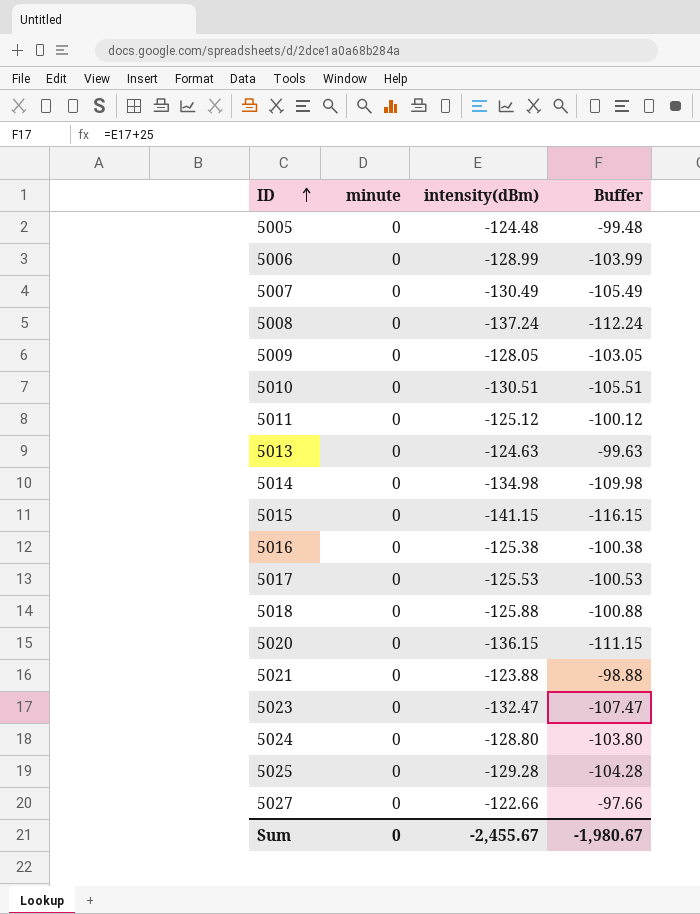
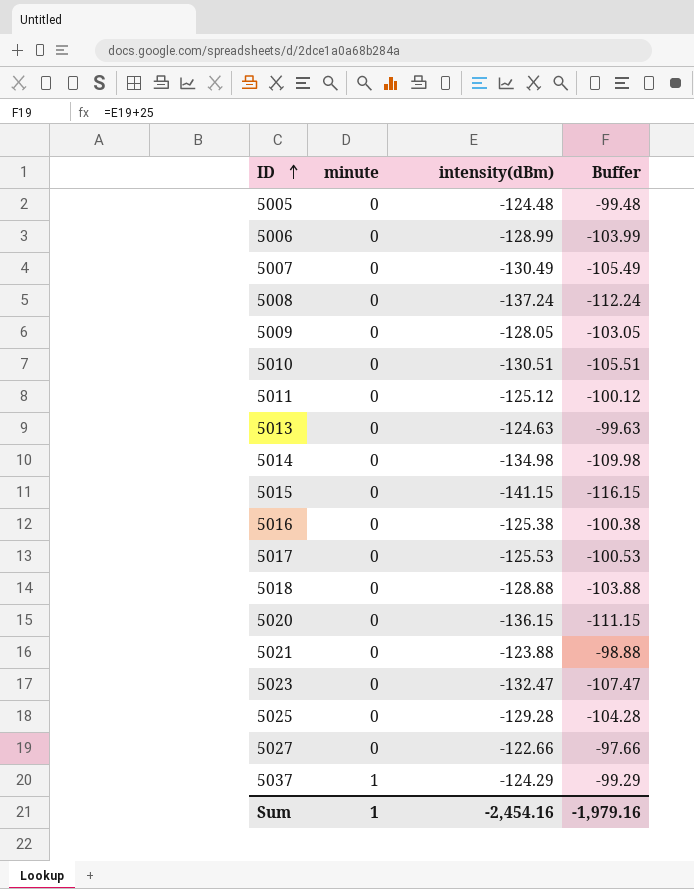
row 5024: 0 | -128.80 | -103.80 -> none
5018 | intensity(dBm): -125.88 -> -128.88
5018 | Buffer: -100.88 -> -103.88
row 5037: none -> 1 | -124.29 | -99.29
Sum | minute: 0 -> 1
Sum | intensity(dBm): -2,455.67 -> -2,454.16
Sum | Buffer: -1,980.67 -> -1,979.16

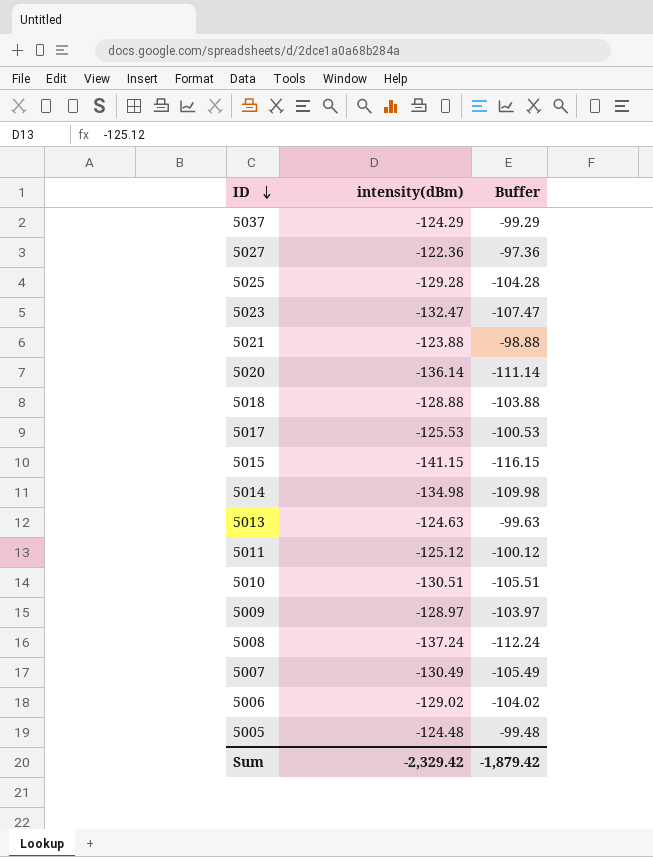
row order: ID ascending -> ID descending
column minute | position: 2 -> none
row 5016: 0 | -125.38 | -100.38 -> none
5027 | intensity(dBm): -122.66 -> -122.36
5027 | Buffer: -97.66 -> -97.36
5020 | intensity(dBm): -136.15 -> -136.14
5020 | Buffer: -111.15 -> -111.14
5009 | intensity(dBm): -128.05 -> -128.97
5009 | Buffer: -103.05 -> -103.97
5006 | intensity(dBm): -128.99 -> -129.02
5006 | Buffer: -103.99 -> -104.02
Sum | intensity(dBm): -2,454.16 -> -2,329.42
Sum | Buffer: -1,979.16 -> -1,879.42

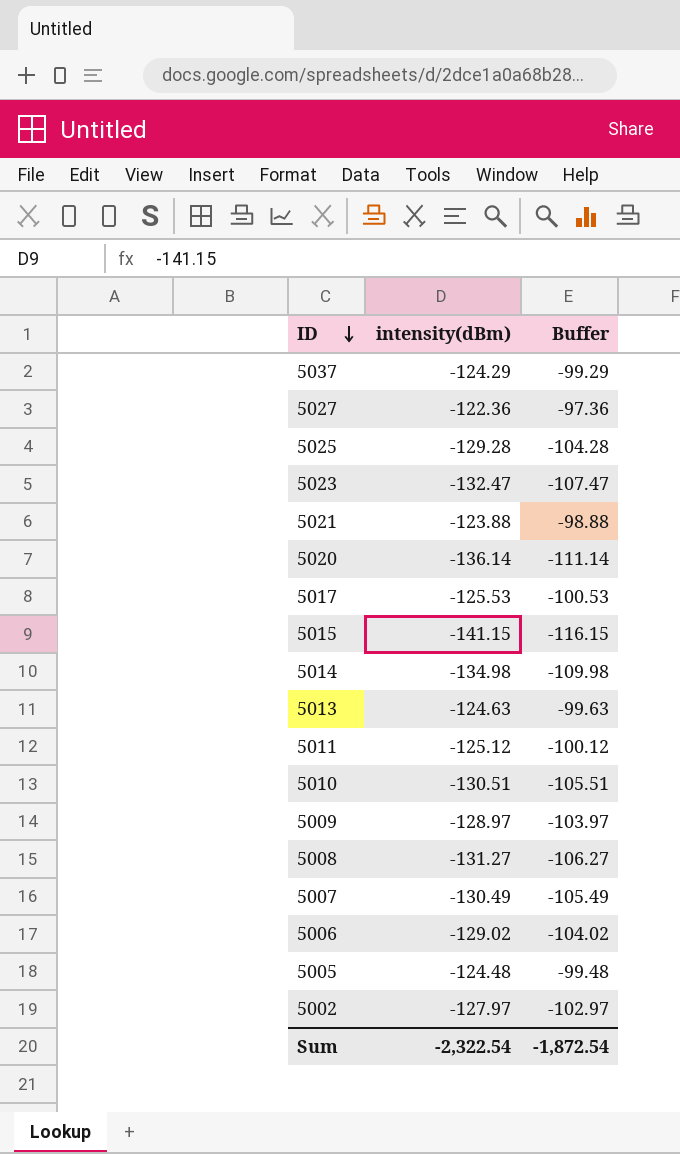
row 5018: -128.88 | -103.88 -> none
5008 | intensity(dBm): -137.24 -> -131.27
5008 | Buffer: -112.24 -> -106.27
row 5002: none -> -127.97 | -102.97
Sum | intensity(dBm): -2,329.42 -> -2,322.54
Sum | Buffer: -1,879.42 -> -1,872.54

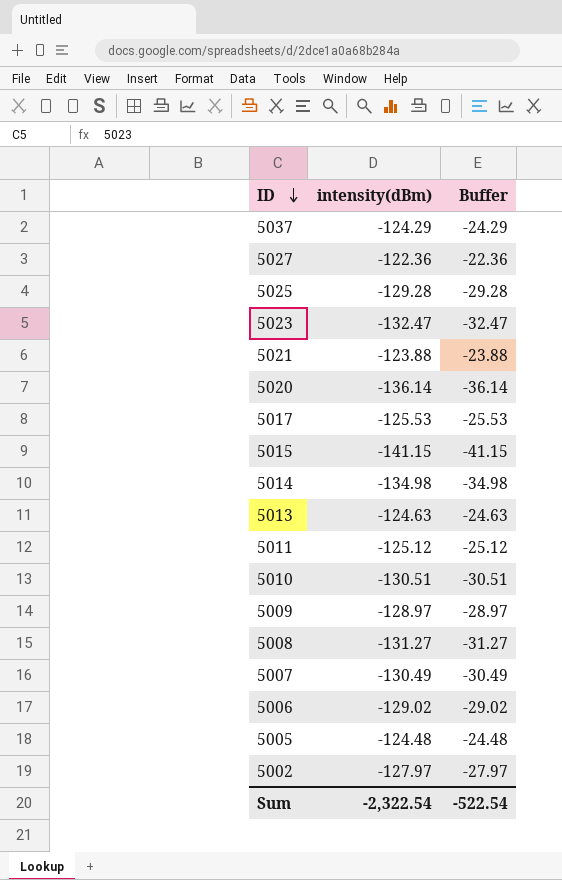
column Buffer | formula: [intensity(dBm)] + 25 -> [intensity(dBm)] + 100
Sum | Buffer: -1,872.54 -> -522.54

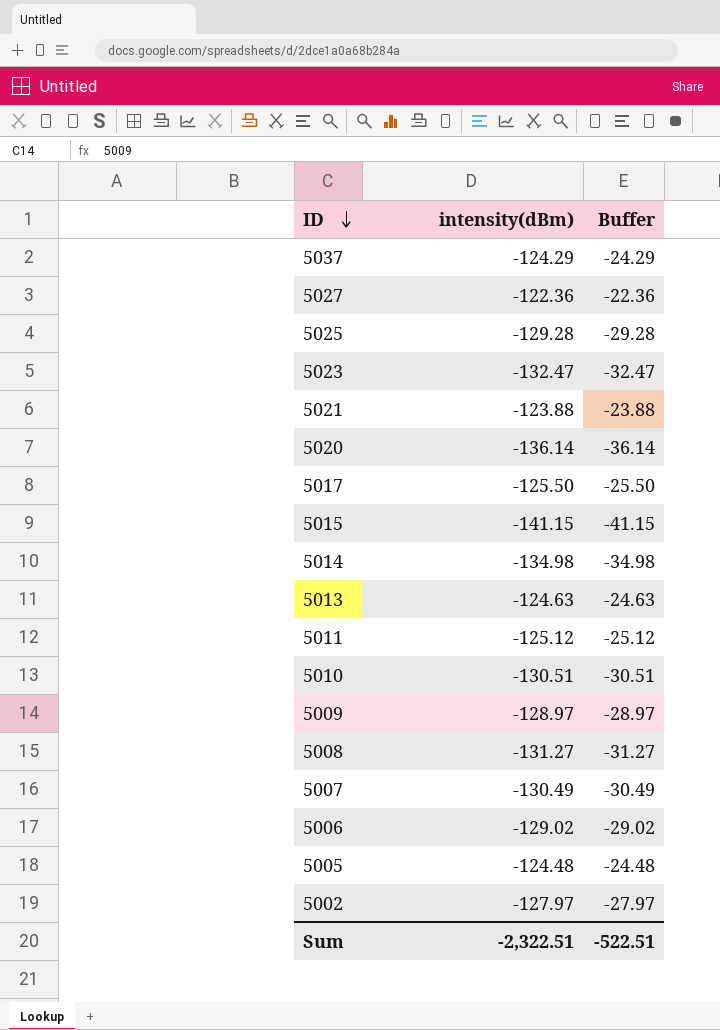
5017 | intensity(dBm): -125.53 -> -125.50
5017 | Buffer: -25.53 -> -25.50
Sum | intensity(dBm): -2,322.54 -> -2,322.51
Sum | Buffer: -522.54 -> -522.51

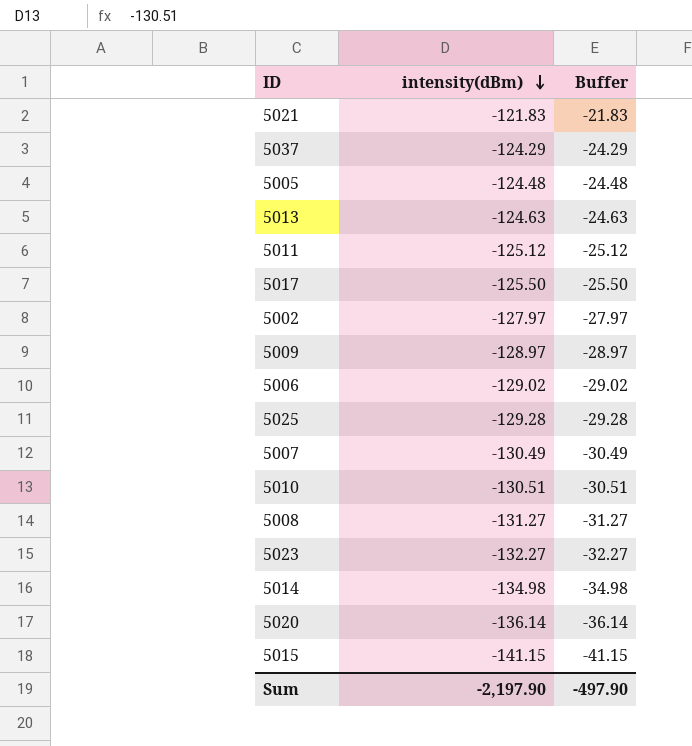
row order: ID descending -> intensity(dBm) descending
row 5027: -122.36 | -22.36 -> none
5021 | intensity(dBm): -123.88 -> -121.83
5021 | Buffer: -23.88 -> -21.83
5023 | intensity(dBm): -132.47 -> -132.27
5023 | Buffer: -32.47 -> -32.27
Sum | intensity(dBm): -2,322.51 -> -2,197.90
Sum | Buffer: -522.51 -> -497.90

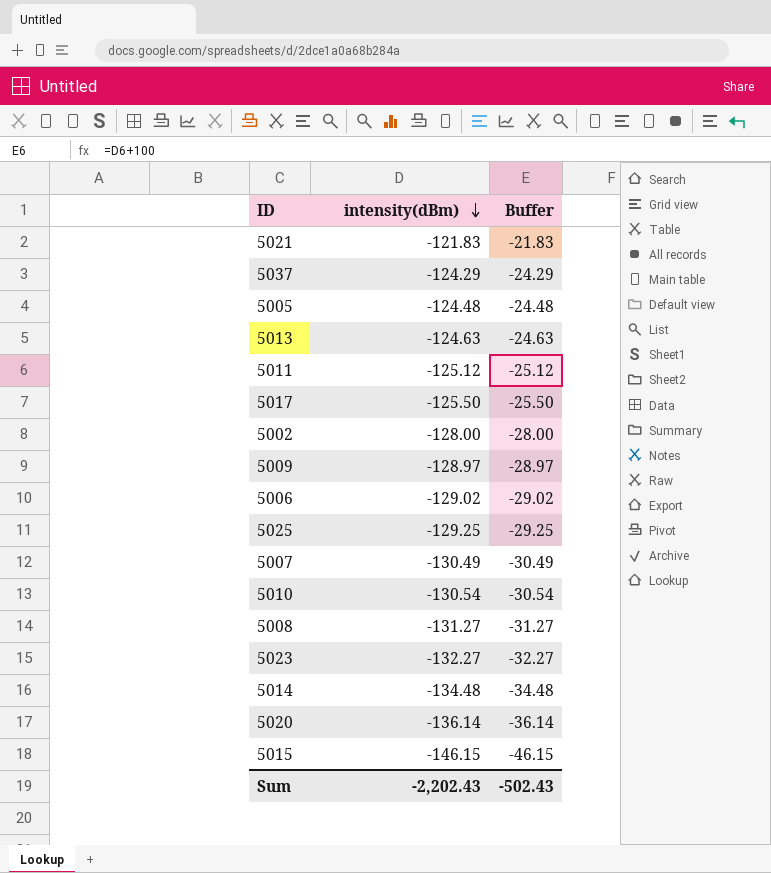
5002 | intensity(dBm): -127.97 -> -128.00
5002 | Buffer: -27.97 -> -28.00
5025 | intensity(dBm): -129.28 -> -129.25
5025 | Buffer: -29.28 -> -29.25
5010 | intensity(dBm): -130.51 -> -130.54
5010 | Buffer: -30.51 -> -30.54
5014 | intensity(dBm): -134.98 -> -134.48
5014 | Buffer: -34.98 -> -34.48
5015 | intensity(dBm): -141.15 -> -146.15
5015 | Buffer: -41.15 -> -46.15
Sum | intensity(dBm): -2,197.90 -> -2,202.43
Sum | Buffer: -497.90 -> -502.43

